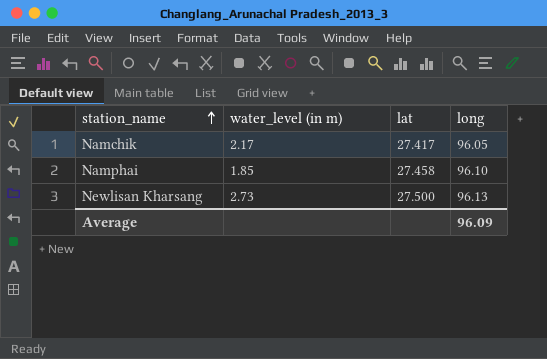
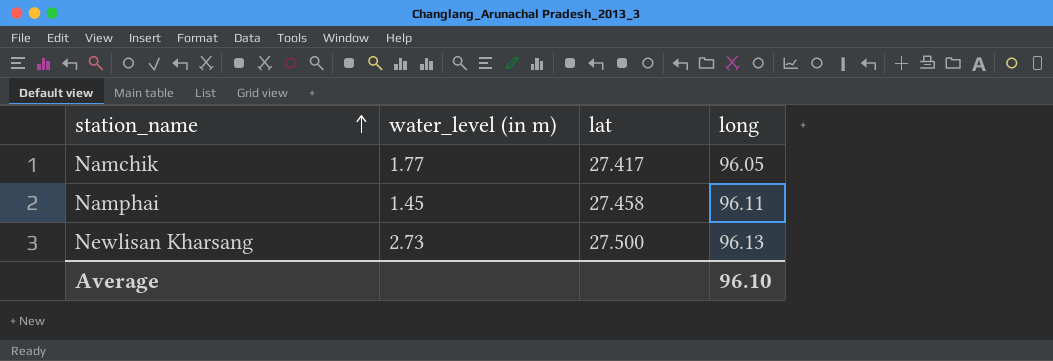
Namchik | water_level (in m): 2.17 -> 1.77
Namphai | water_level (in m): 1.85 -> 1.45
Namphai | long: 96.10 -> 96.11
Average | long: 96.09 -> 96.10

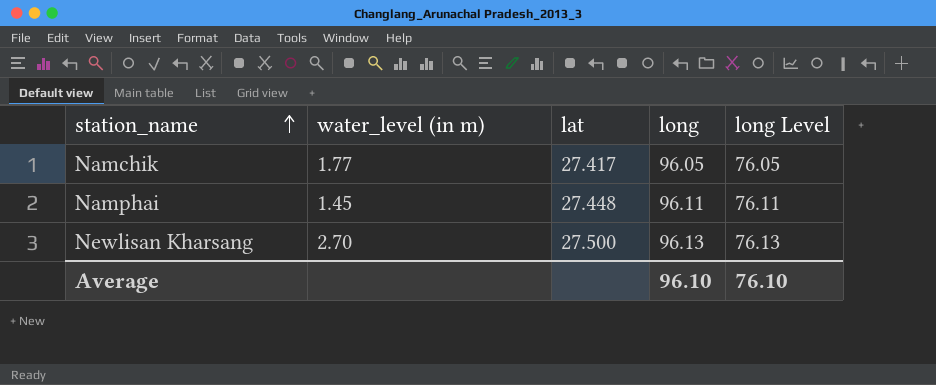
column long Level | formula: none -> [long] - 20
Namphai | lat: 27.458 -> 27.448
Newlisan Kharsang | water_level (in m): 2.73 -> 2.70

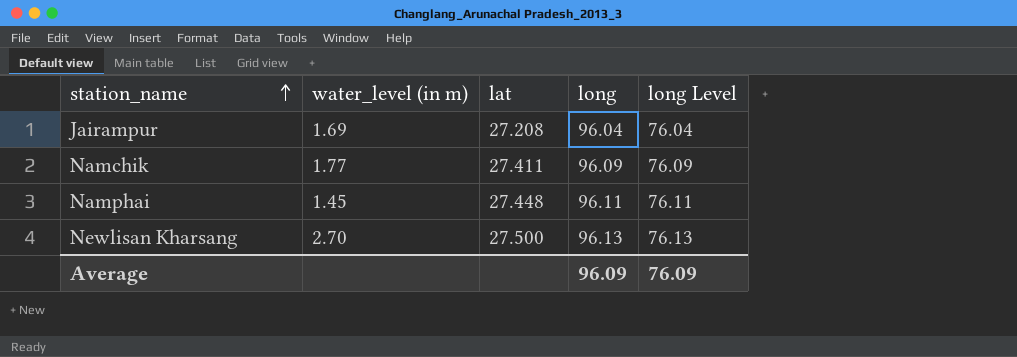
row Jairampur: none -> 1.69 | 27.208 | 96.04 | 76.04
Namchik | lat: 27.417 -> 27.411
Namchik | long: 96.05 -> 96.09
Namchik | long Level: 76.05 -> 76.09
Average | long: 96.10 -> 96.09
Average | long Level: 76.10 -> 76.09

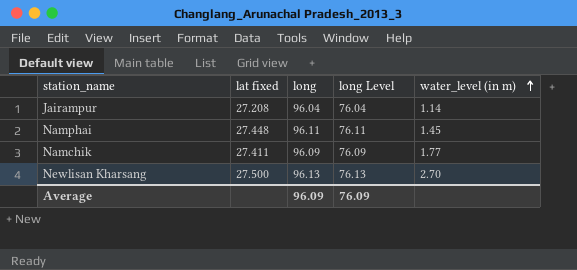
row order: station_name ascending -> water_level (in m) ascending
column name: lat -> lat fixed
column water_level (in m) | position: 2 -> 5
Jairampur | water_level (in m): 1.69 -> 1.14

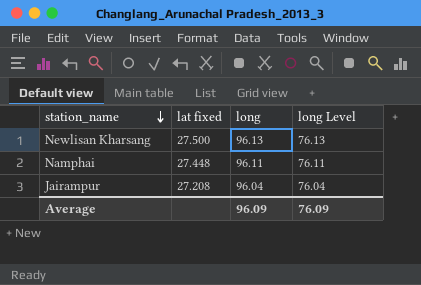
row order: water_level (in m) ascending -> station_name descending
column water_level (in m) | position: 5 -> none
row Namchik: 27.411 | 96.09 | 76.09 | 1.77 -> none

